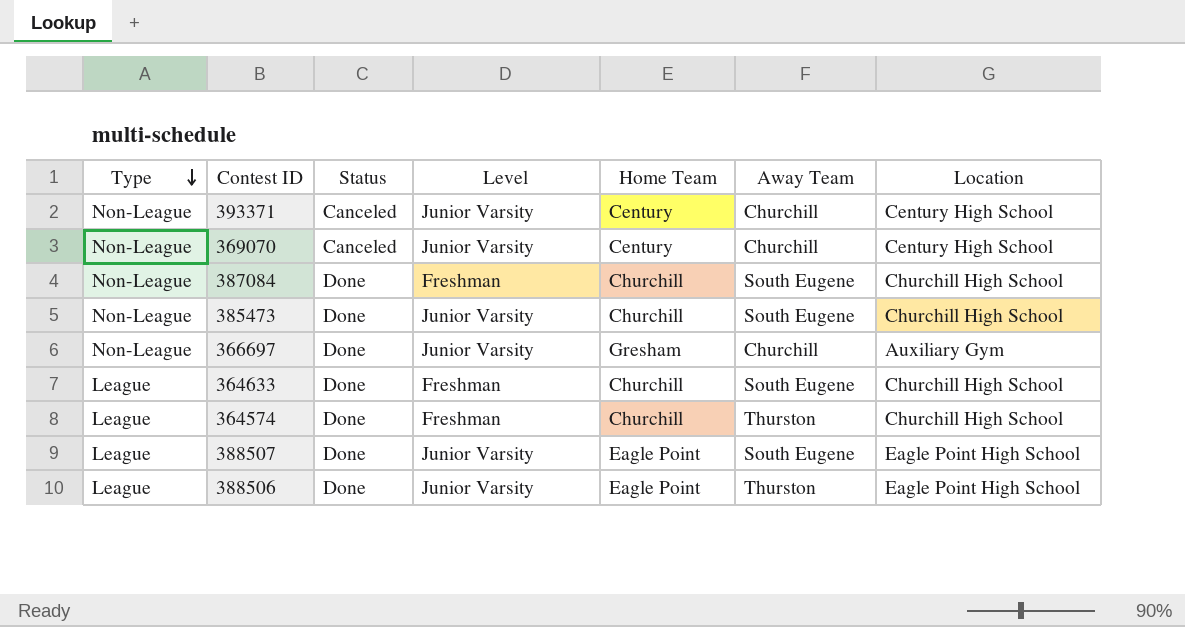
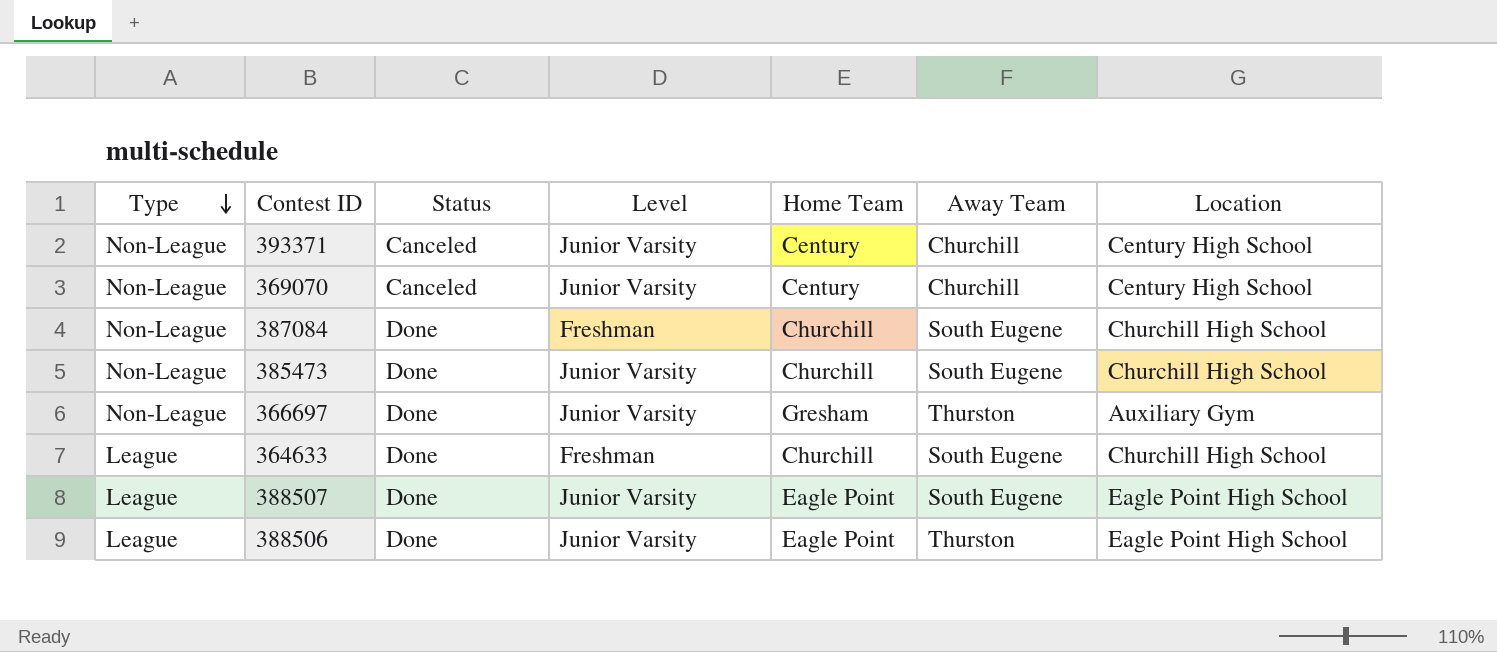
row 364574: League | Done | Freshman | Churchill | Thurston | Churchill High School -> none
366697 | Away Team: Churchill -> Thurston

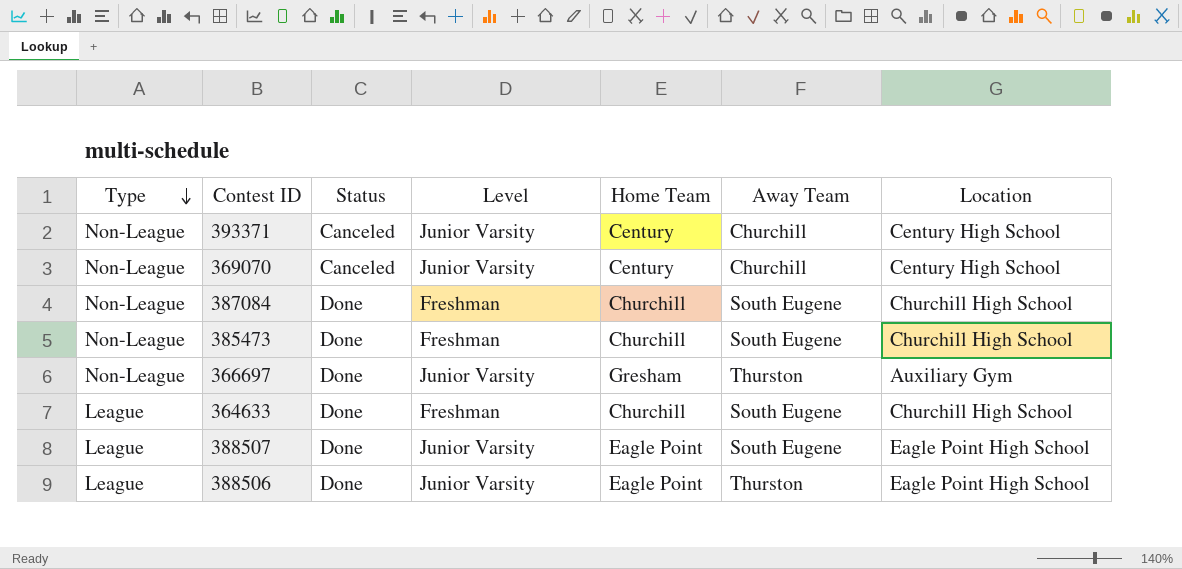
385473 | Level: Junior Varsity -> Freshman

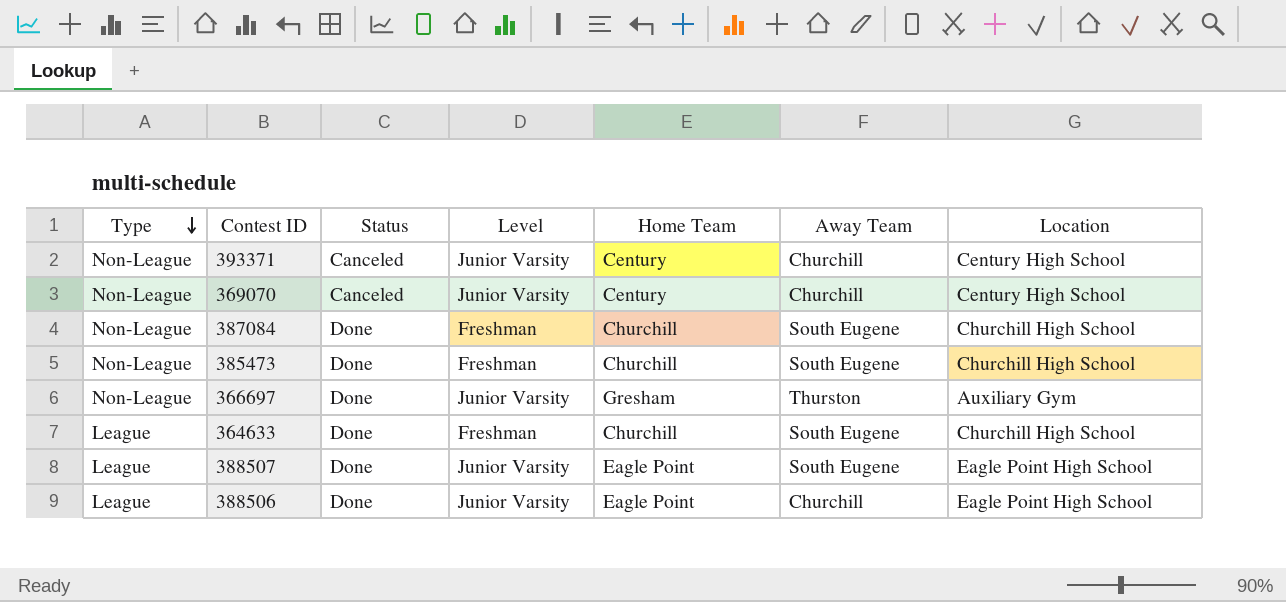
388506 | Away Team: Thurston -> Churchill

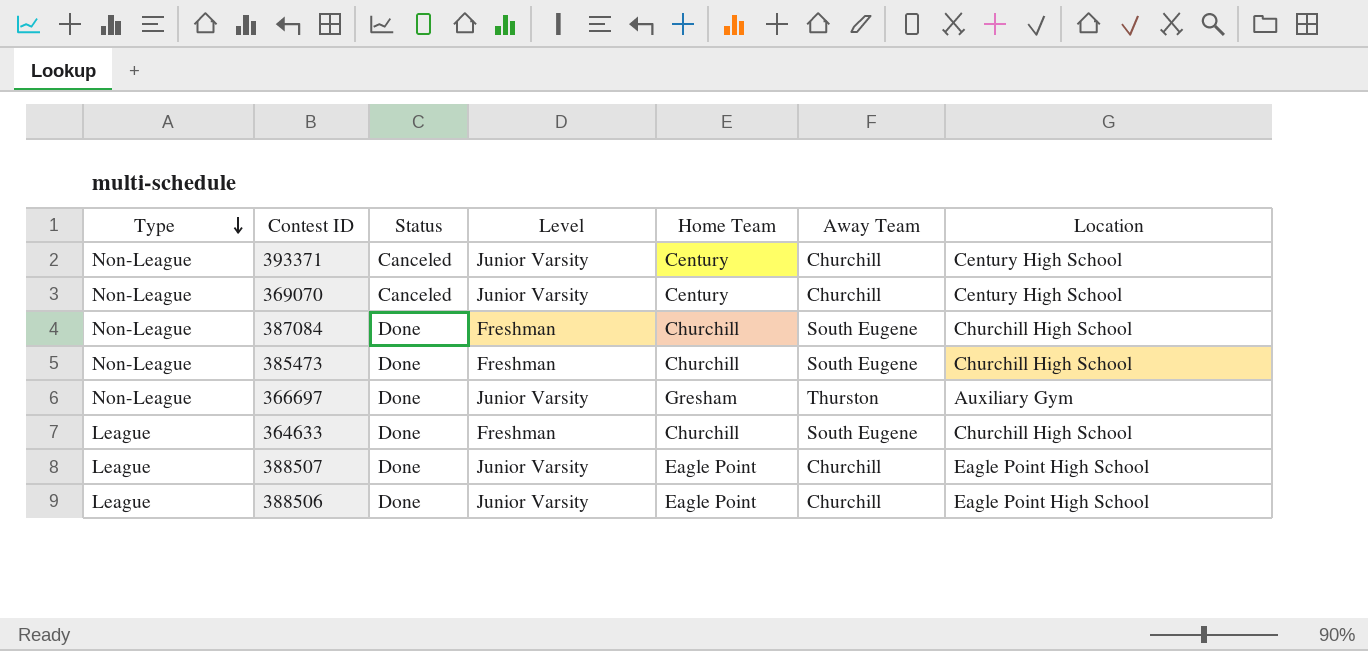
388507 | Away Team: South Eugene -> Churchill

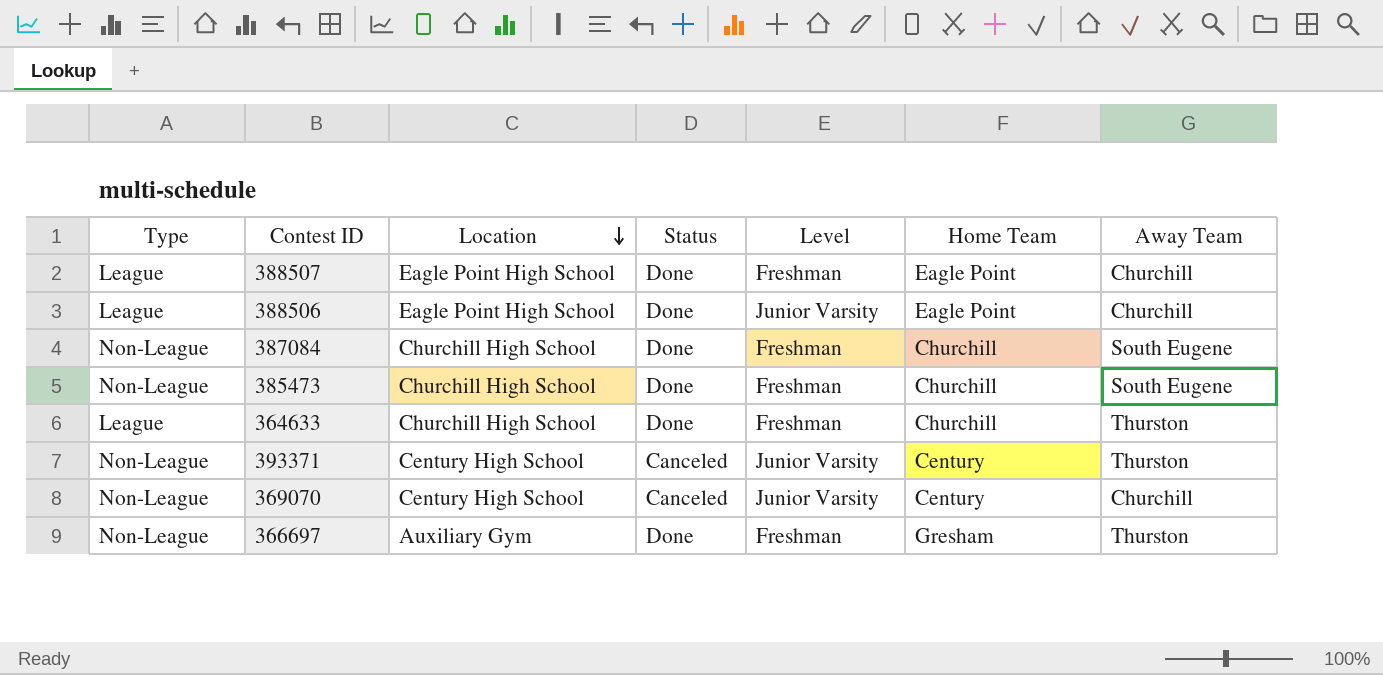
row order: Type descending -> Location descending
column Location | position: 7 -> 3
388507 | Level: Junior Varsity -> Freshman
364633 | Away Team: South Eugene -> Thurston
393371 | Away Team: Churchill -> Thurston
366697 | Level: Junior Varsity -> Freshman

